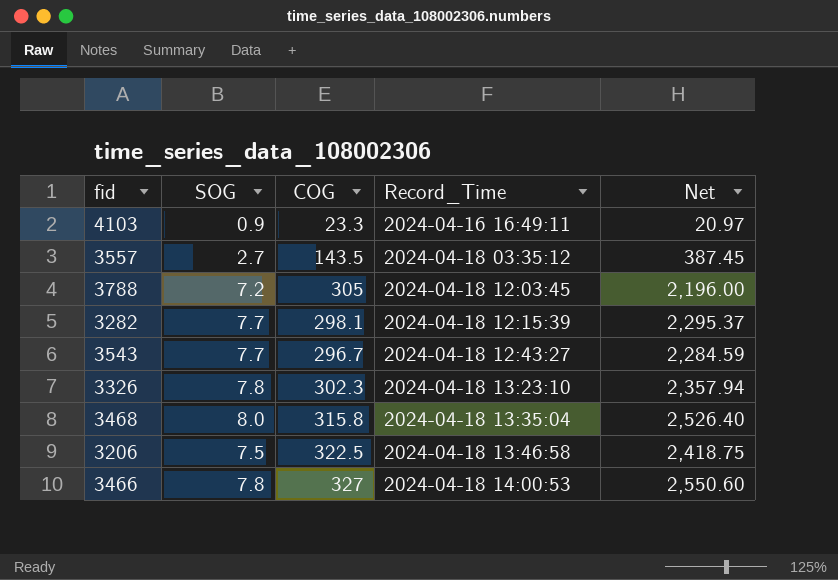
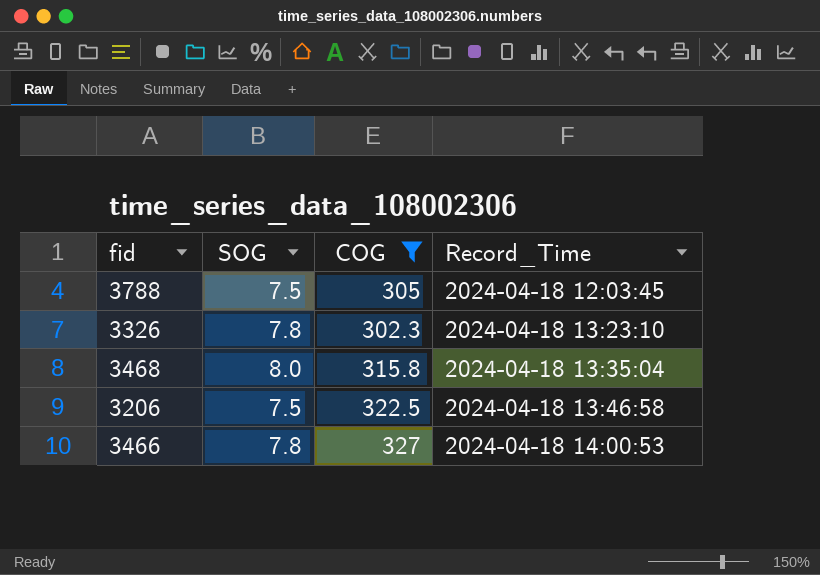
filter: none -> COG >= 302.3
column Net | formula: [SOG] * [COG] -> none
3788 | SOG: 7.2 -> 7.5

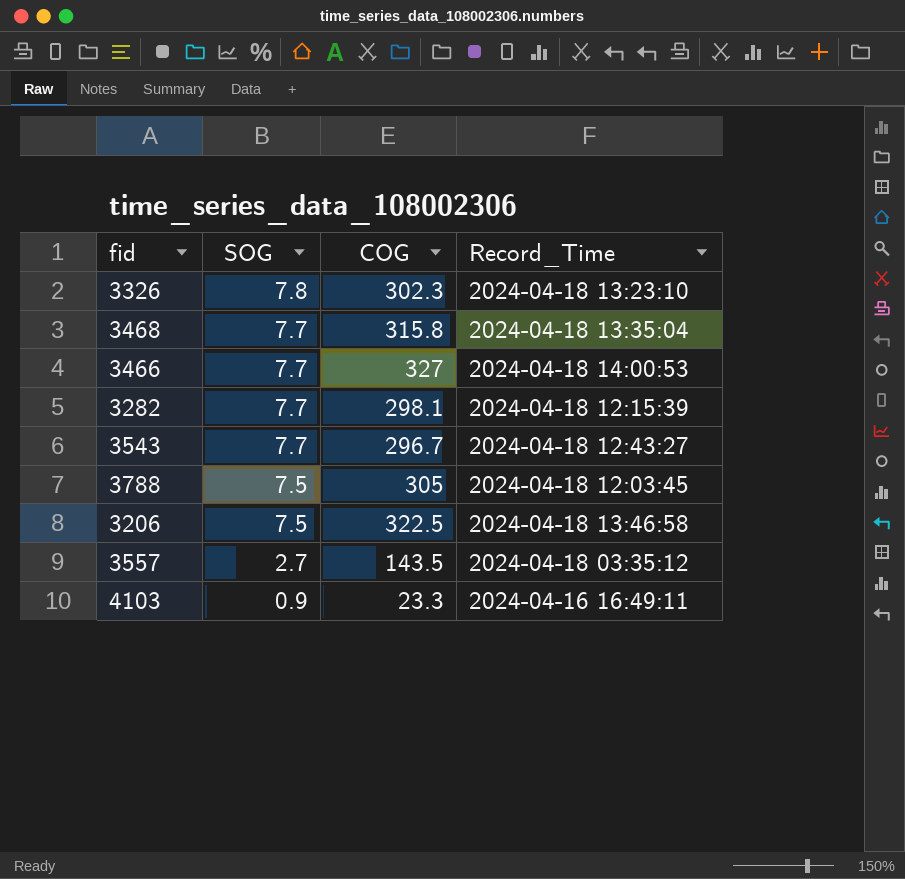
filter: COG >= 302.3 -> none
row order: Record_Time ascending -> SOG descending
3468 | SOG: 8.0 -> 7.7
3466 | SOG: 7.8 -> 7.7

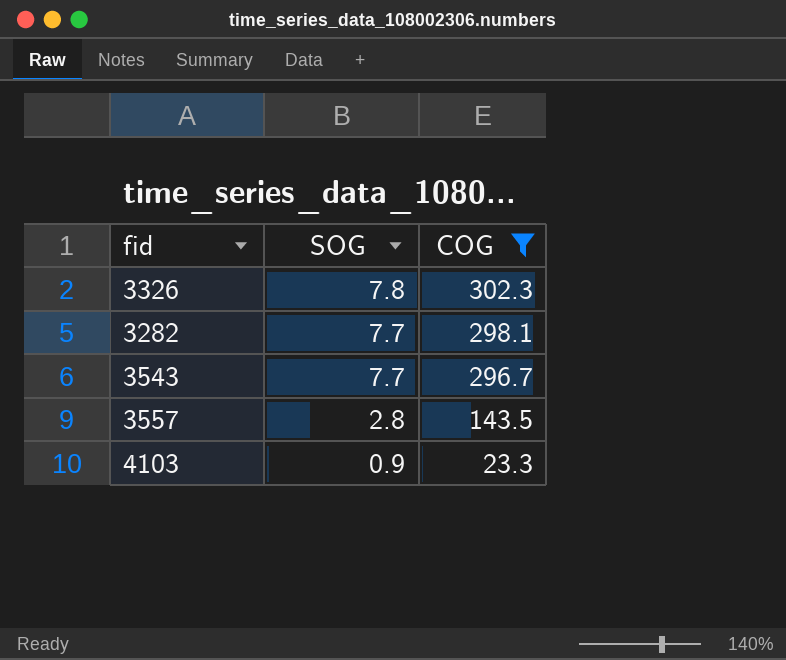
filter: none -> COG <= 302.3
column Record_Time | position: 4 -> none
3557 | SOG: 2.7 -> 2.8

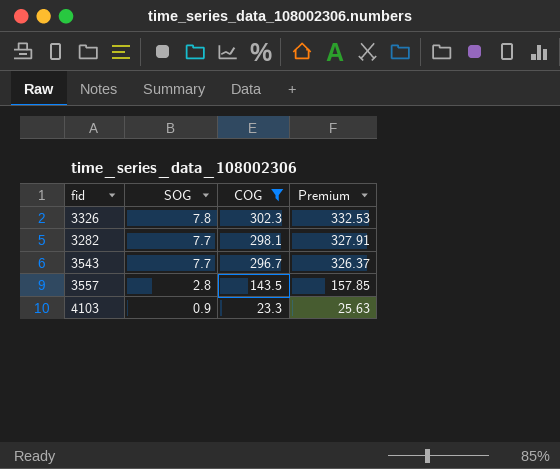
column Premium | formula: none -> [COG] * 1.1

